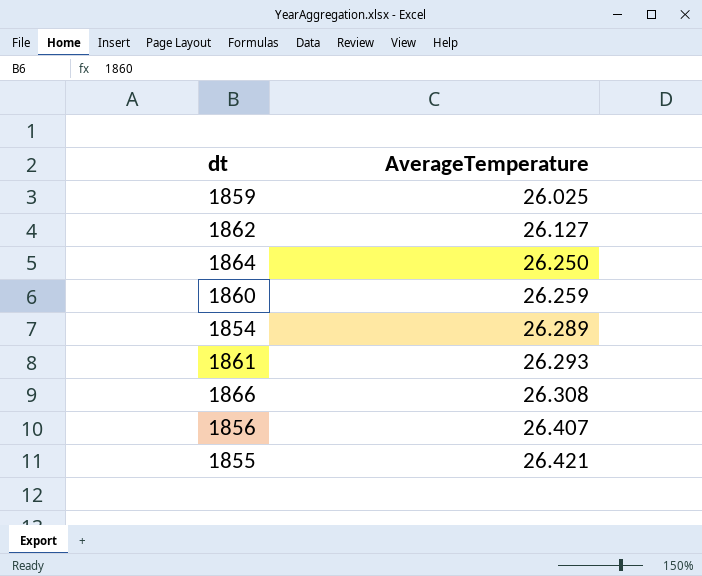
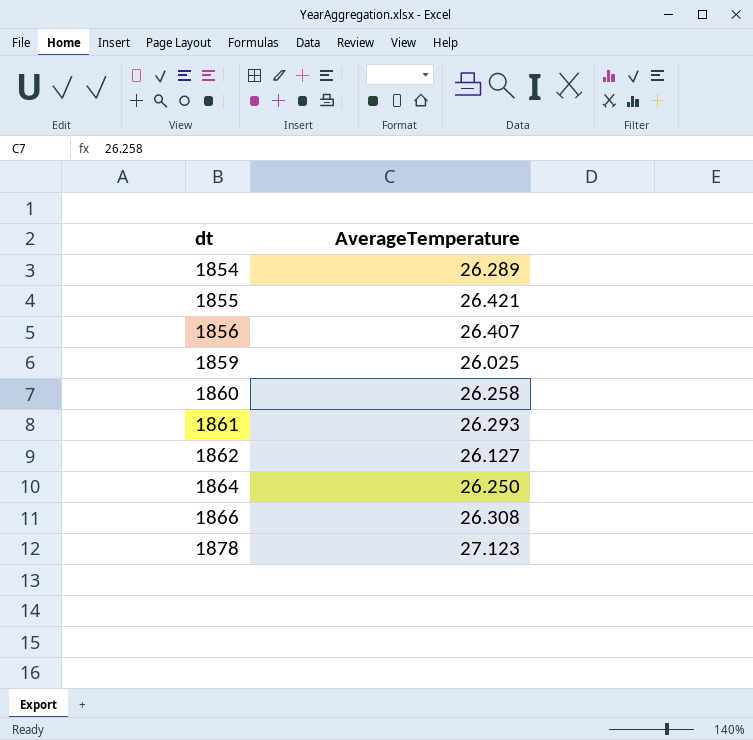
row order: AverageTemperature ascending -> dt ascending
1860 | AverageTemperature: 26.259 -> 26.258
row 1878: none -> 27.123

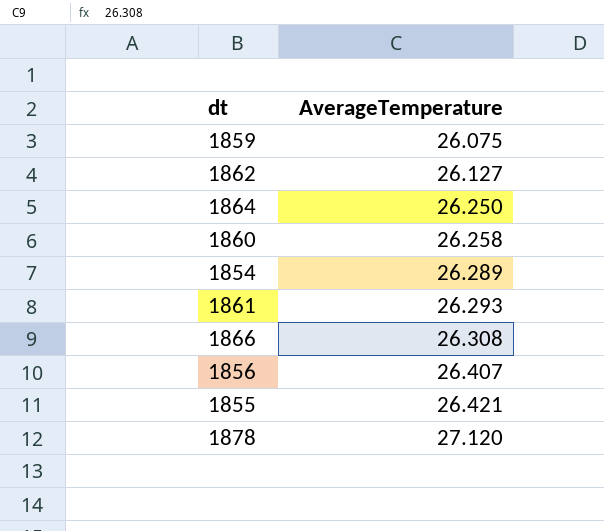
row order: dt ascending -> AverageTemperature ascending
1859 | AverageTemperature: 26.025 -> 26.075
1878 | AverageTemperature: 27.123 -> 27.120

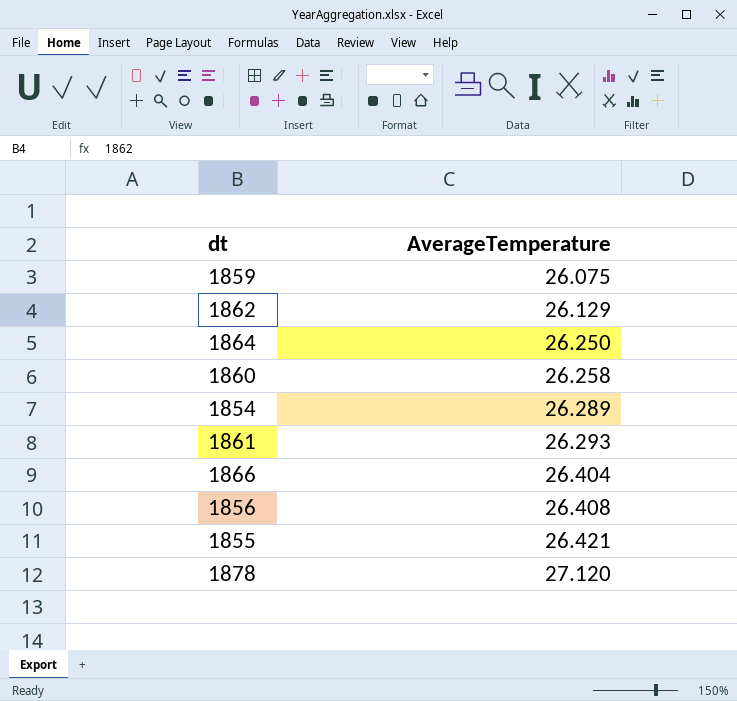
1862 | AverageTemperature: 26.127 -> 26.129
1866 | AverageTemperature: 26.308 -> 26.404
1856 | AverageTemperature: 26.407 -> 26.408

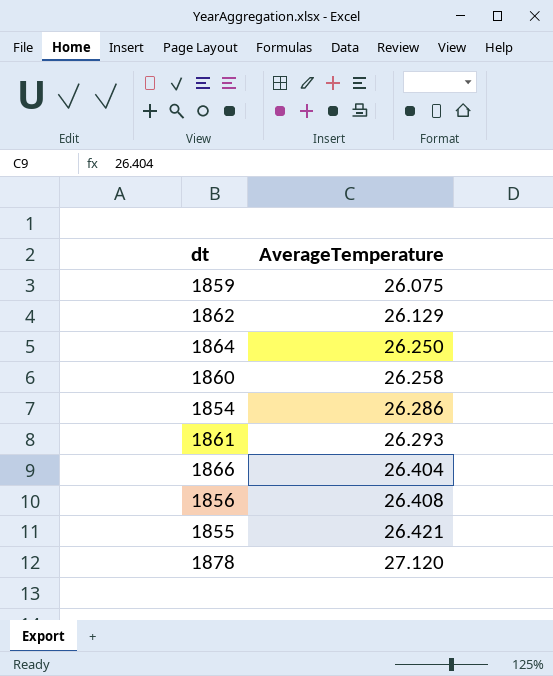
1854 | AverageTemperature: 26.289 -> 26.286

